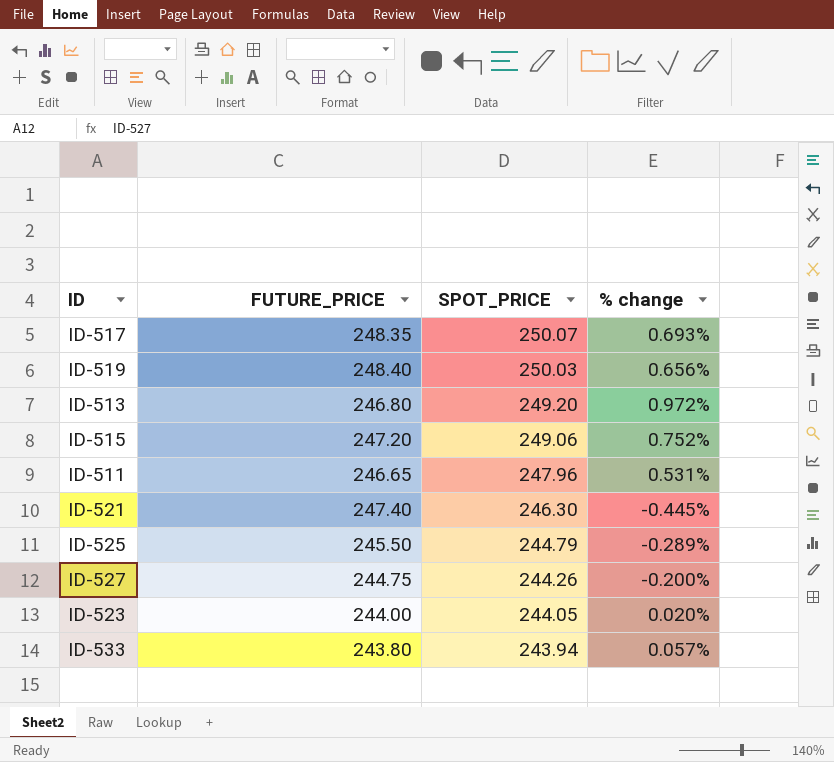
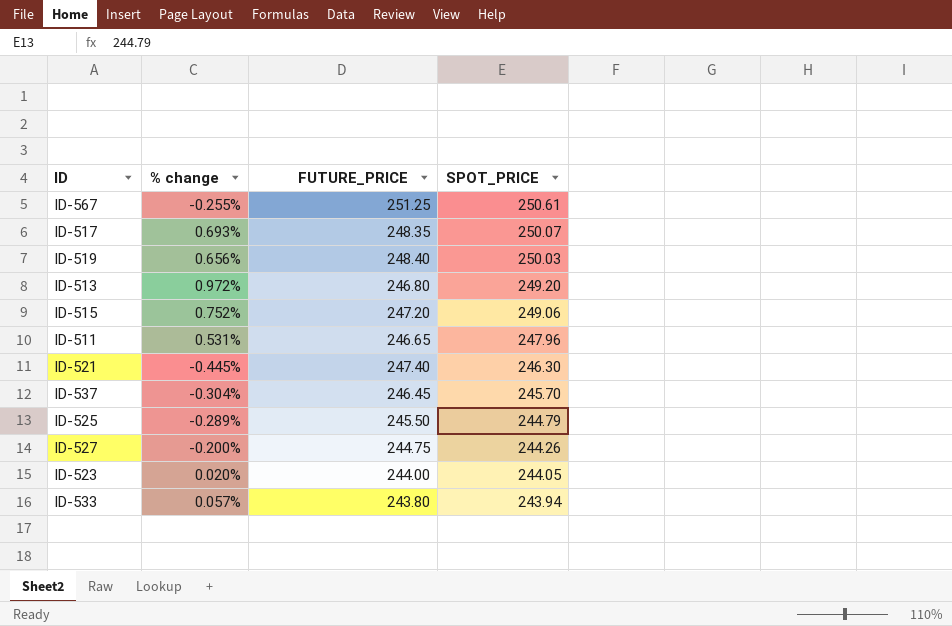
column % change | position: 4 -> 2
row ID-567: none -> -0.255% | 251.25 | 250.61
row ID-537: none -> -0.304% | 246.45 | 245.70

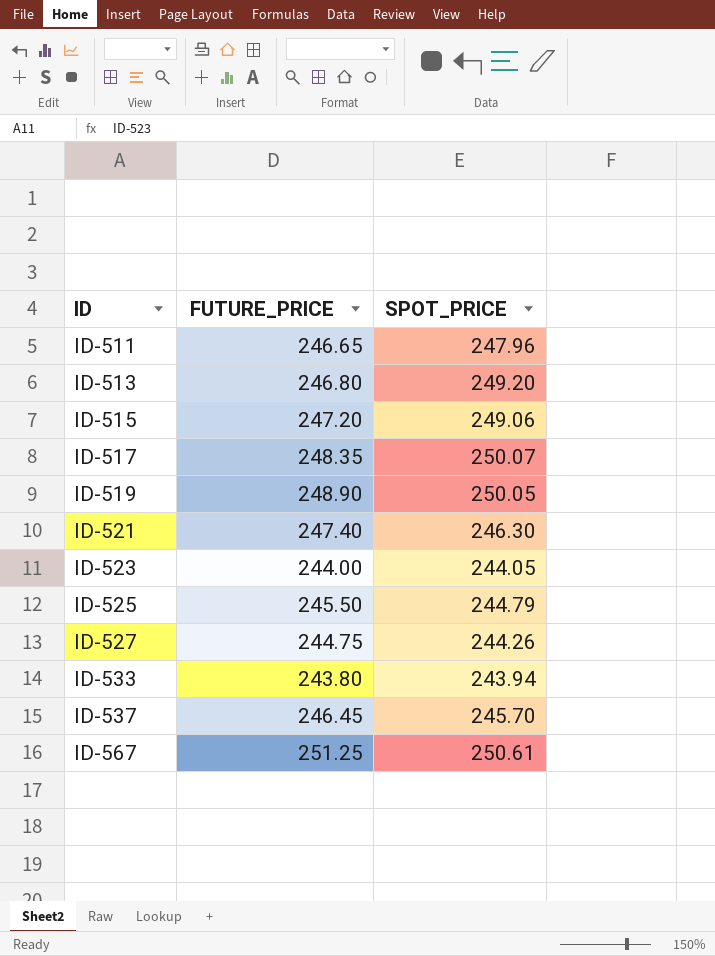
row order: SPOT_PRICE descending -> ID ascending
column % change | formula: ([SPOT_PRICE] - [FUTURE_PRICE]) / [FUTURE_PRICE] -> none
ID-519 | FUTURE_PRICE: 248.40 -> 248.90
ID-519 | SPOT_PRICE: 250.03 -> 250.05

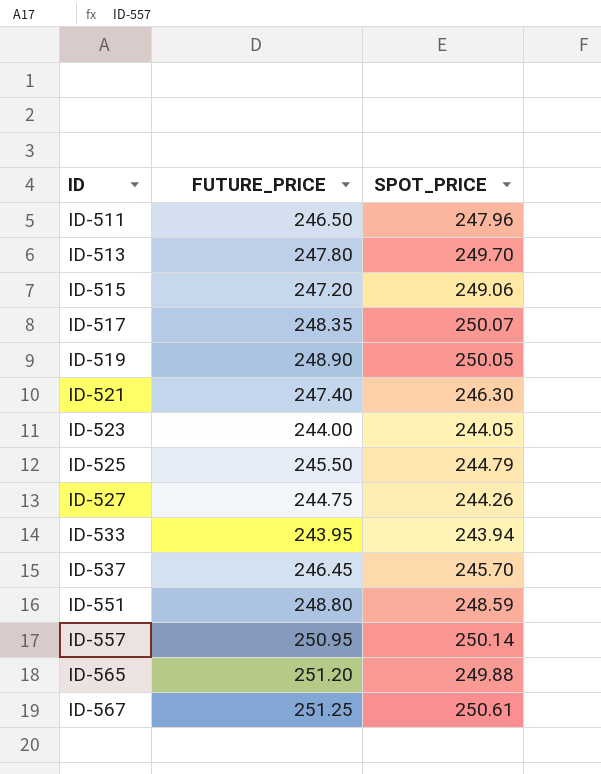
ID-511 | FUTURE_PRICE: 246.65 -> 246.50
ID-513 | FUTURE_PRICE: 246.80 -> 247.80
ID-513 | SPOT_PRICE: 249.20 -> 249.70
ID-533 | FUTURE_PRICE: 243.80 -> 243.95
row ID-551: none -> 248.80 | 248.59
row ID-557: none -> 250.95 | 250.14
row ID-565: none -> 251.20 | 249.88

